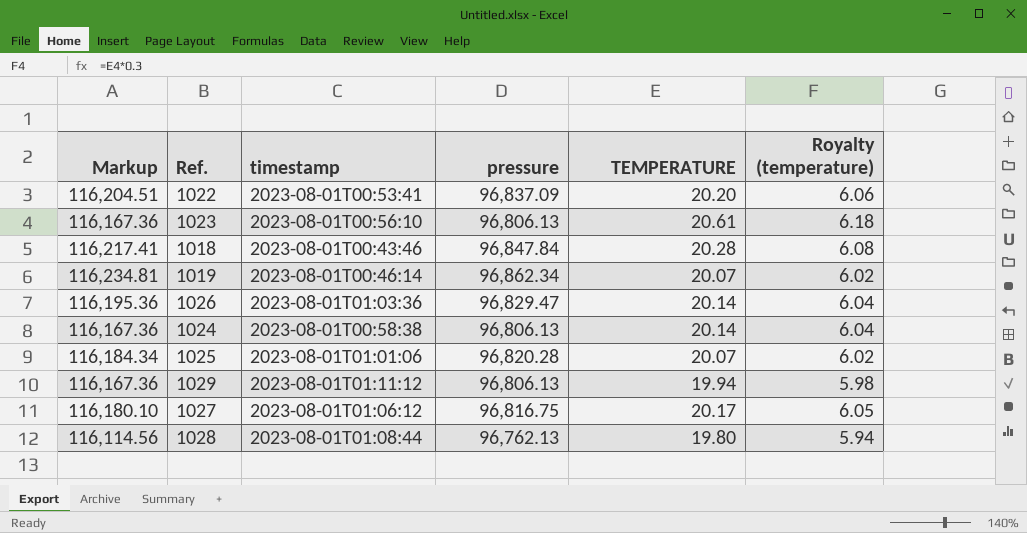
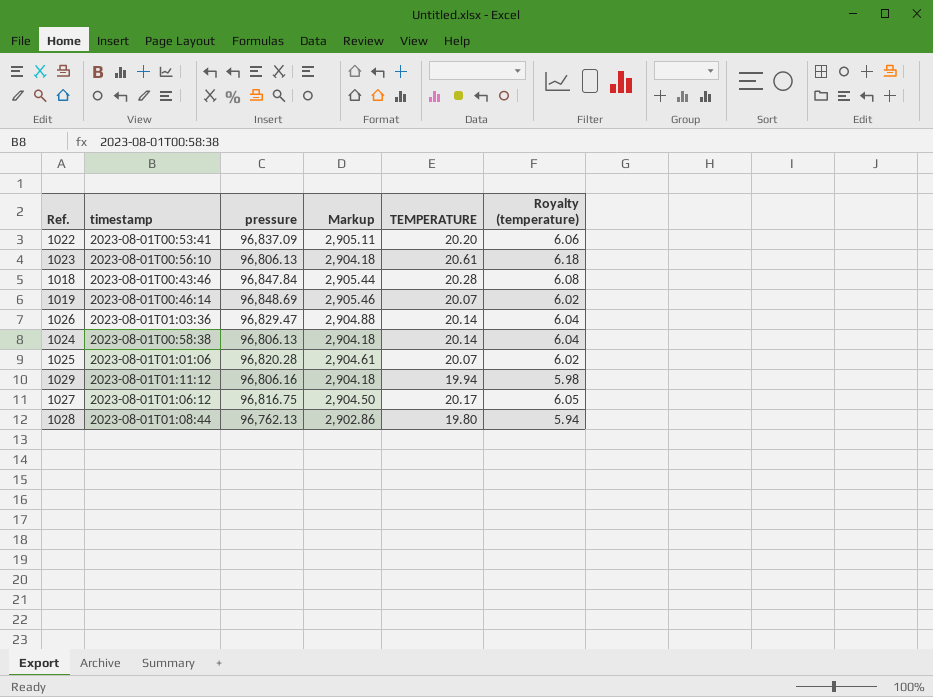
column Markup | formula: [pressure] * 1.2 -> [pressure] * 0.03
column Markup | position: 1 -> 4
1019 | pressure: 96,862.34 -> 96,848.69
1029 | pressure: 96,806.13 -> 96,806.16

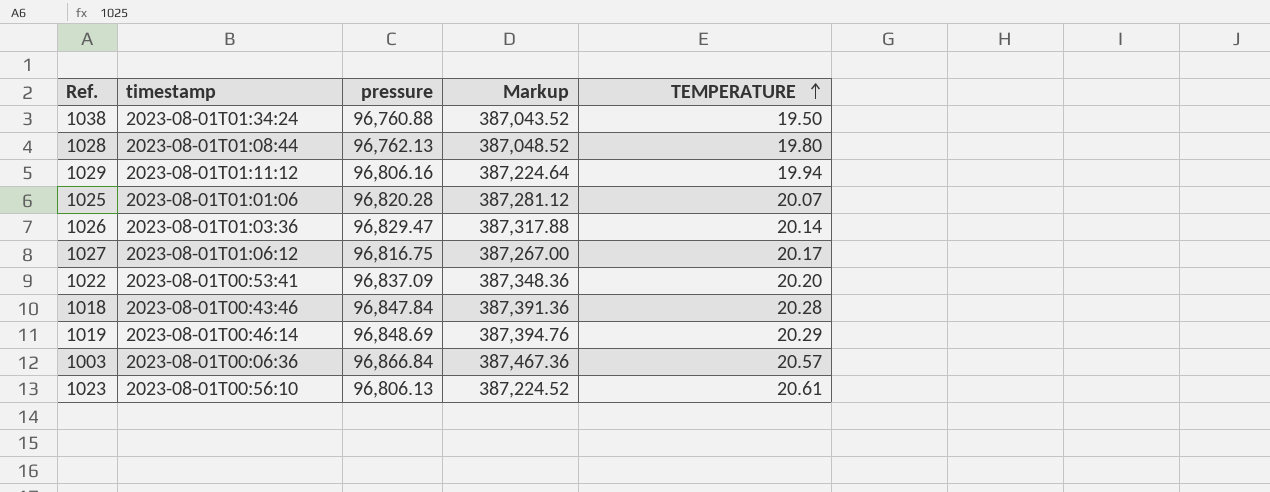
row order: none -> TEMPERATURE ascending
column Royalty (temperature) | formula: [TEMPERATURE] * 0.3 -> none
column Markup | formula: [pressure] * 0.03 -> [pressure] * 4
row 1024: 2023-08-01T00:58:38 | 96,806.13 | 2,904.18 | 20.14 | 6.04 -> none
row 1038: none -> 2023-08-01T01:34:24 | 96,760.88 | 387,043.52 | 19.50
1019 | TEMPERATURE: 20.07 -> 20.29
row 1003: none -> 2023-08-01T00:06:36 | 96,866.84 | 387,467.36 | 20.57

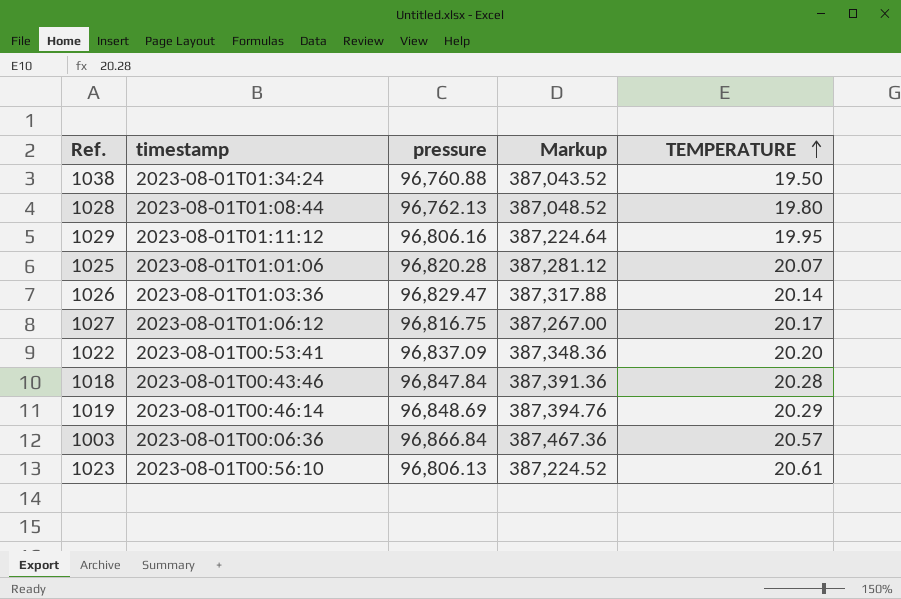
1029 | TEMPERATURE: 19.94 -> 19.95

